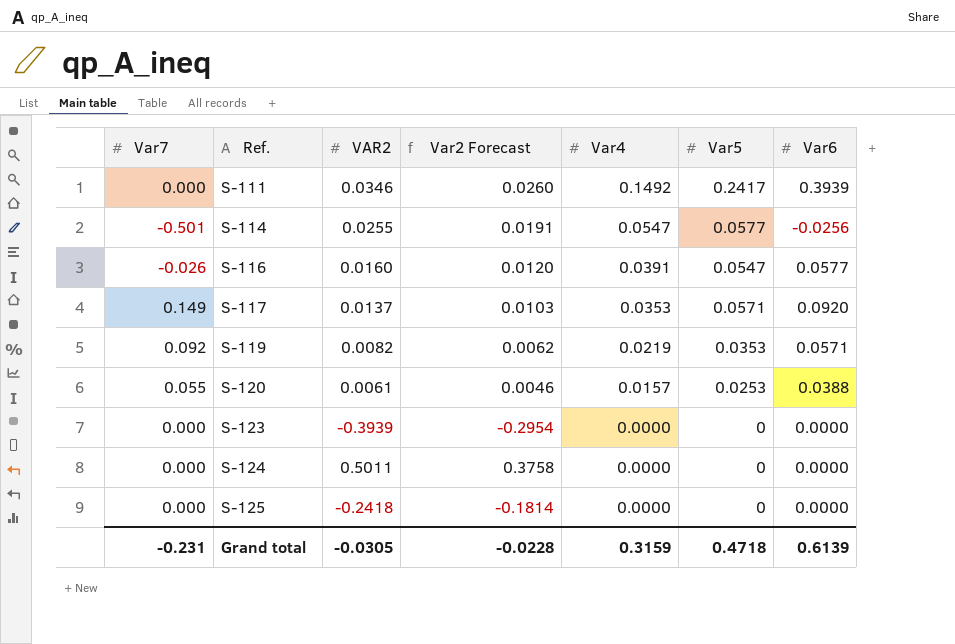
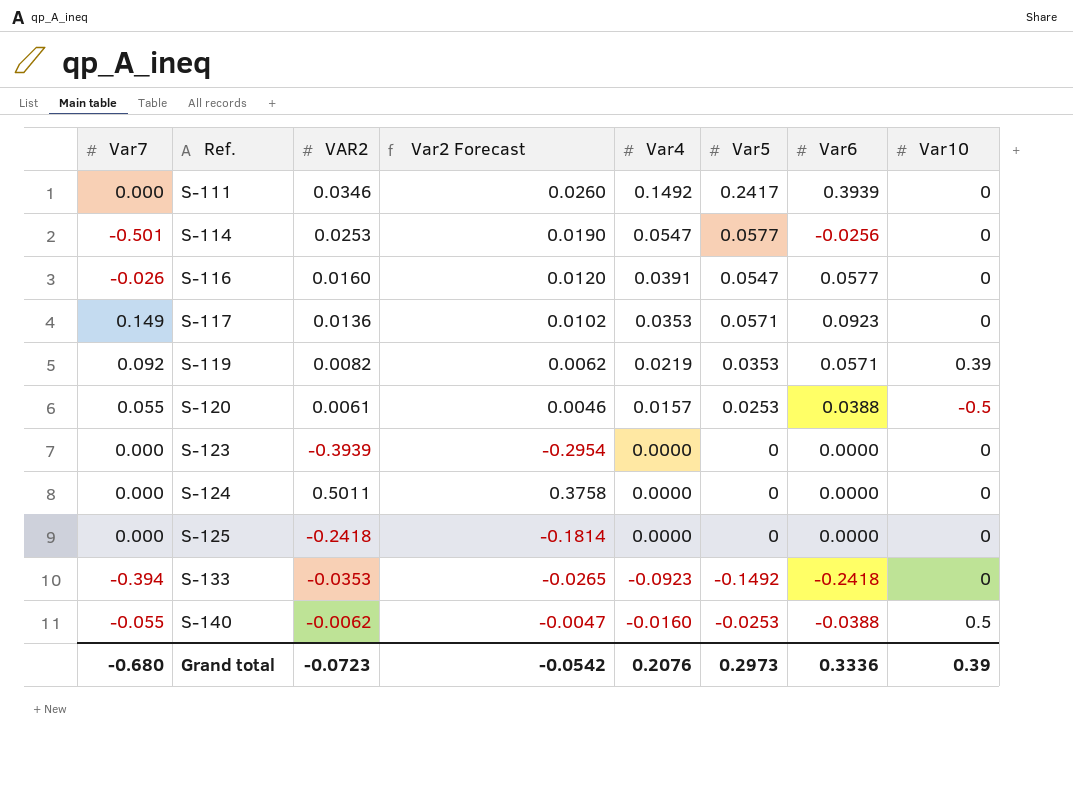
column Var10 | position: none -> 8
S-114 | VAR2: 0.0255 -> 0.0253
S-114 | Var2 Forecast: 0.0191 -> 0.0190
S-117 | VAR2: 0.0137 -> 0.0136
S-117 | Var2 Forecast: 0.0103 -> 0.0102
S-117 | Var6: 0.0920 -> 0.0923
row S-133: none -> -0.394 | -0.0353 | -0.0265 | -0.0923 | -0.1492 | -0.2418 | 0
row S-140: none -> -0.055 | -0.0062 | -0.0047 | -0.0160 | -0.0253 | -0.0388 | 0.5
Grand total | Var7: -0.231 -> -0.680
Grand total | VAR2: -0.0305 -> -0.0723
Grand total | Var2 Forecast: -0.0228 -> -0.0542
Grand total | Var4: 0.3159 -> 0.2076
Grand total | Var5: 0.4718 -> 0.2973
Grand total | Var6: 0.6139 -> 0.3336

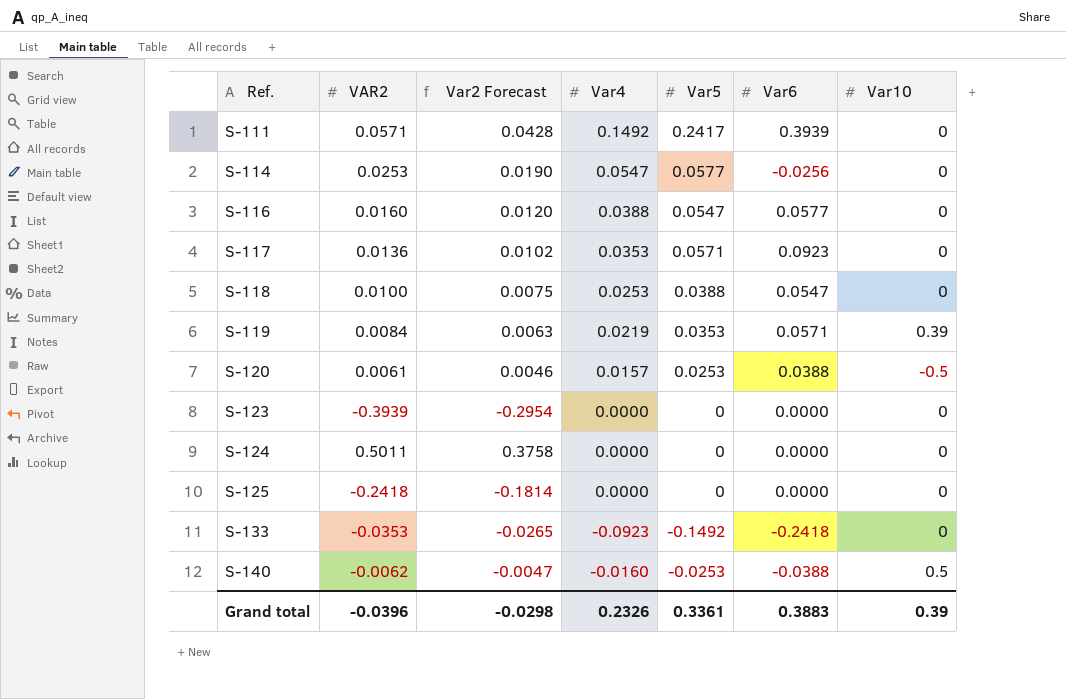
column Var7 | position: 1 -> none
S-111 | VAR2: 0.0346 -> 0.0571
S-111 | Var2 Forecast: 0.0260 -> 0.0428
S-116 | Var4: 0.0391 -> 0.0388
row S-118: none -> 0.0100 | 0.0075 | 0.0253 | 0.0388 | 0.0547 | 0
S-119 | VAR2: 0.0082 -> 0.0084
S-119 | Var2 Forecast: 0.0062 -> 0.0063
Grand total | VAR2: -0.0723 -> -0.0396
Grand total | Var2 Forecast: -0.0542 -> -0.0298
Grand total | Var4: 0.2076 -> 0.2326
Grand total | Var5: 0.2973 -> 0.3361
Grand total | Var6: 0.3336 -> 0.3883

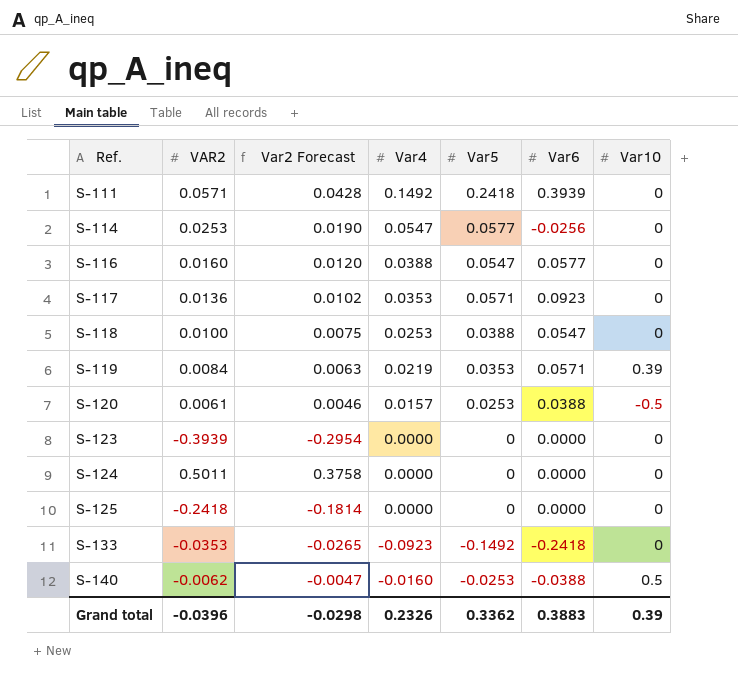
S-111 | Var5: 0.2417 -> 0.2418
Grand total | Var5: 0.3361 -> 0.3362

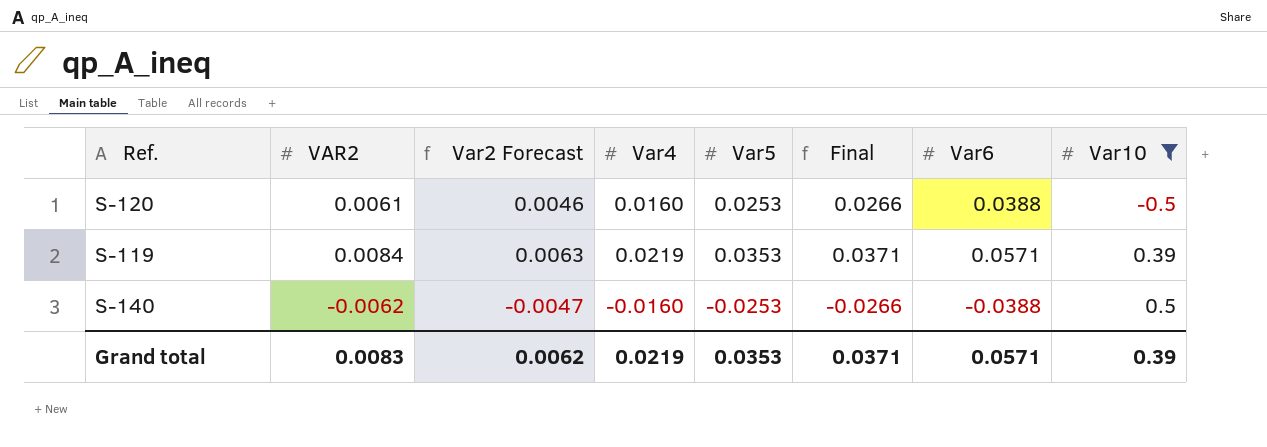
filter: none -> Var10 != 0
row order: Ref. ascending -> Var10 ascending
column Final | formula: none -> [Var5] * 1.05
S-120 | Var4: 0.0157 -> 0.0160
Grand total | VAR2: -0.0396 -> 0.0083
Grand total | Var2 Forecast: -0.0298 -> 0.0062
Grand total | Var4: 0.2326 -> 0.0219
Grand total | Var5: 0.3362 -> 0.0353
Grand total | Var6: 0.3883 -> 0.0571

